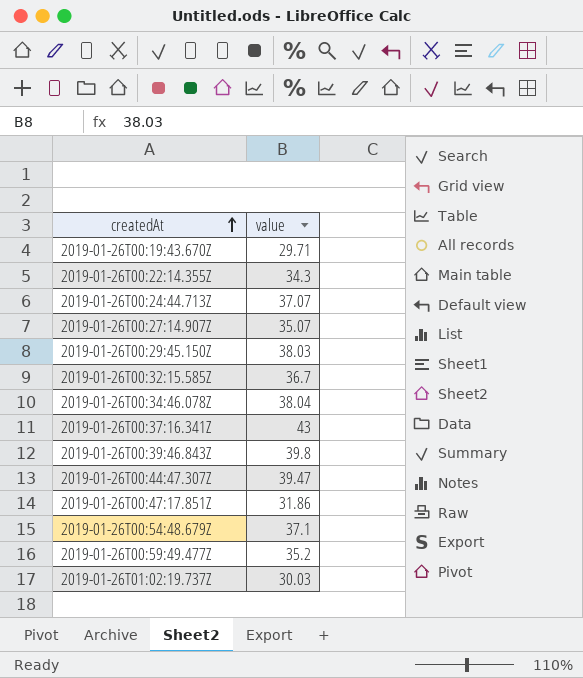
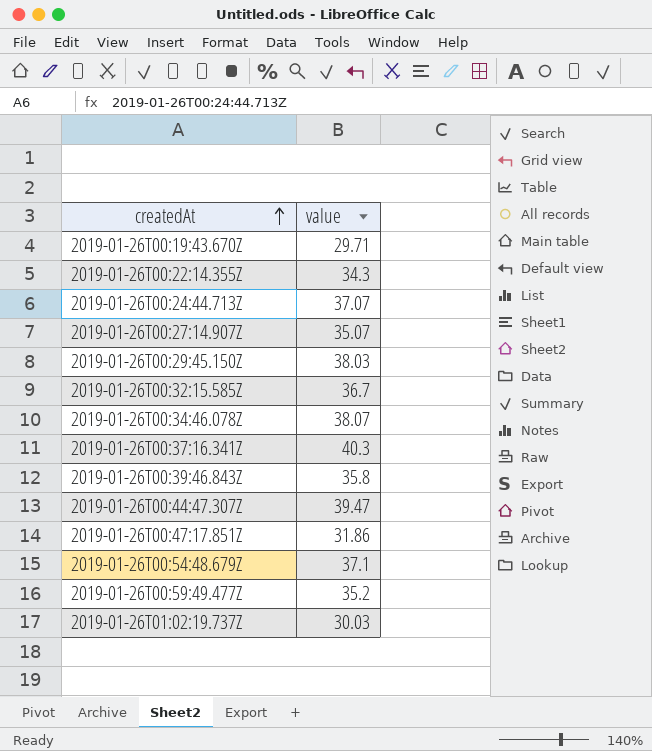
2019-01-26T00:34:46.078Z | value: 38.04 -> 38.07
2019-01-26T00:37:16.341Z | value: 43 -> 40.3
2019-01-26T00:39:46.843Z | value: 39.8 -> 35.8

